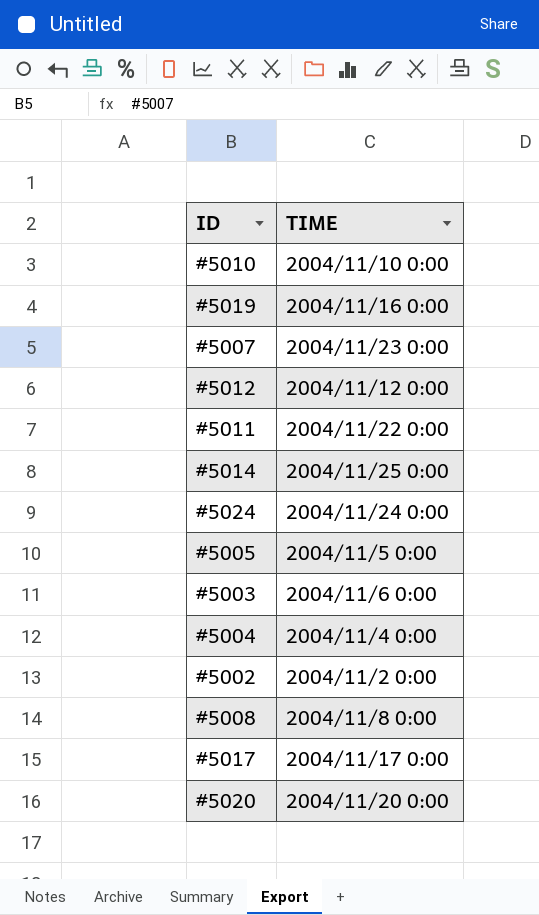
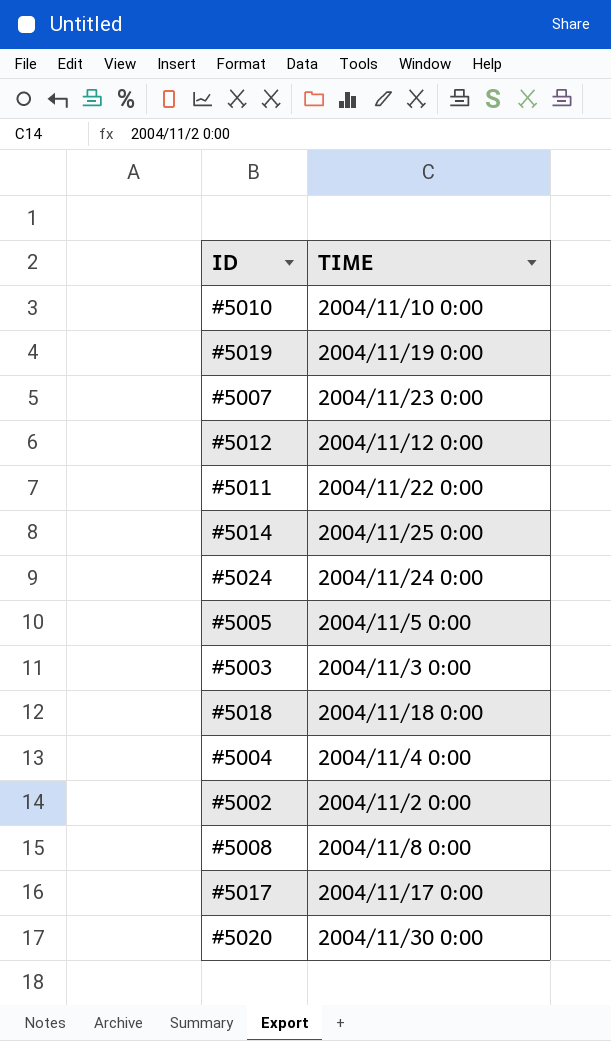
#5019 | TIME: 2004/11/16 0:00 -> 2004/11/19 0:00
#5003 | TIME: 2004/11/6 0:00 -> 2004/11/3 0:00
row #5018: none -> 2004/11/18 0:00
#5020 | TIME: 2004/11/20 0:00 -> 2004/11/30 0:00

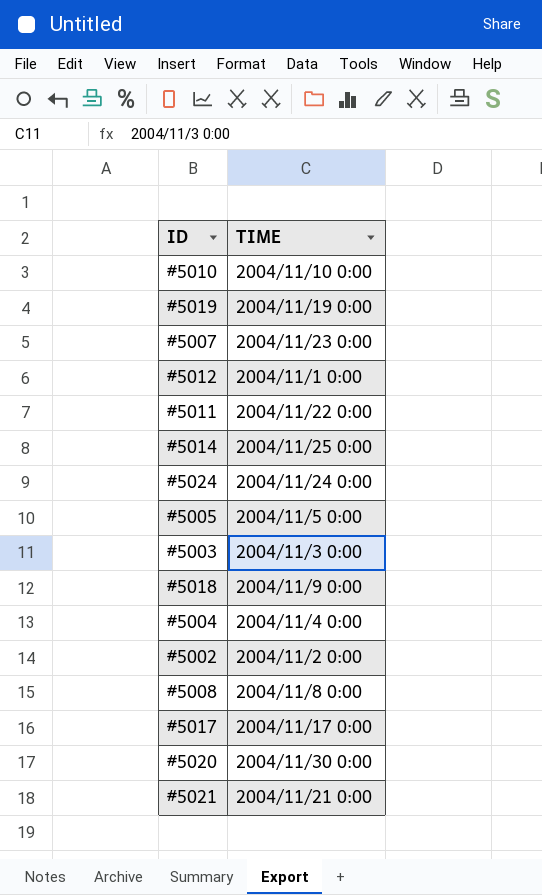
#5012 | TIME: 2004/11/12 0:00 -> 2004/11/1 0:00
#5018 | TIME: 2004/11/18 0:00 -> 2004/11/9 0:00
row #5021: none -> 2004/11/21 0:00

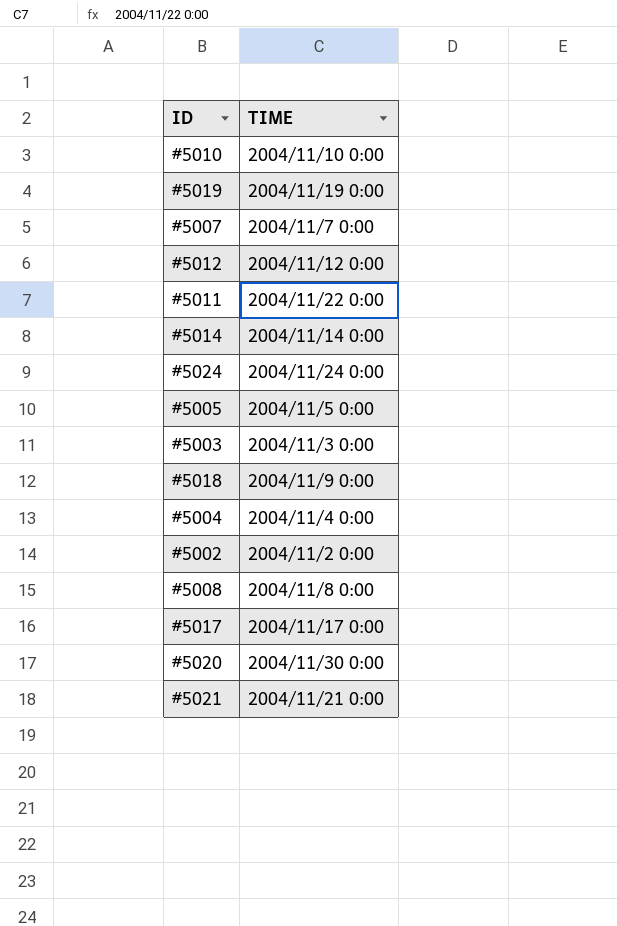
#5007 | TIME: 2004/11/23 0:00 -> 2004/11/7 0:00
#5012 | TIME: 2004/11/1 0:00 -> 2004/11/12 0:00
#5014 | TIME: 2004/11/25 0:00 -> 2004/11/14 0:00

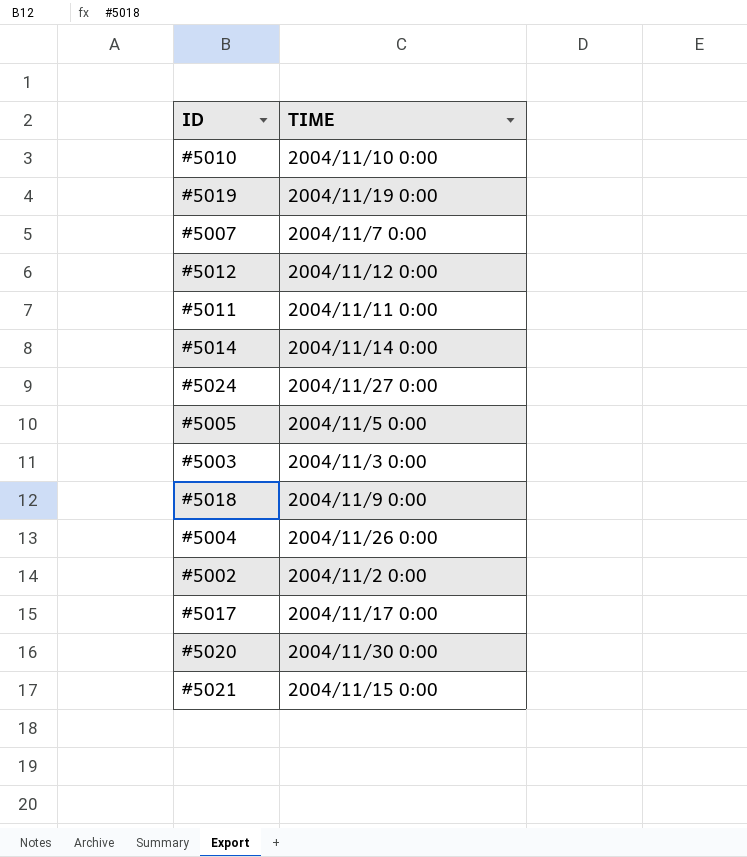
row #5008: 2004/11/8 0:00 -> none
#5011 | TIME: 2004/11/22 0:00 -> 2004/11/11 0:00
#5024 | TIME: 2004/11/24 0:00 -> 2004/11/27 0:00
#5004 | TIME: 2004/11/4 0:00 -> 2004/11/26 0:00
#5021 | TIME: 2004/11/21 0:00 -> 2004/11/15 0:00

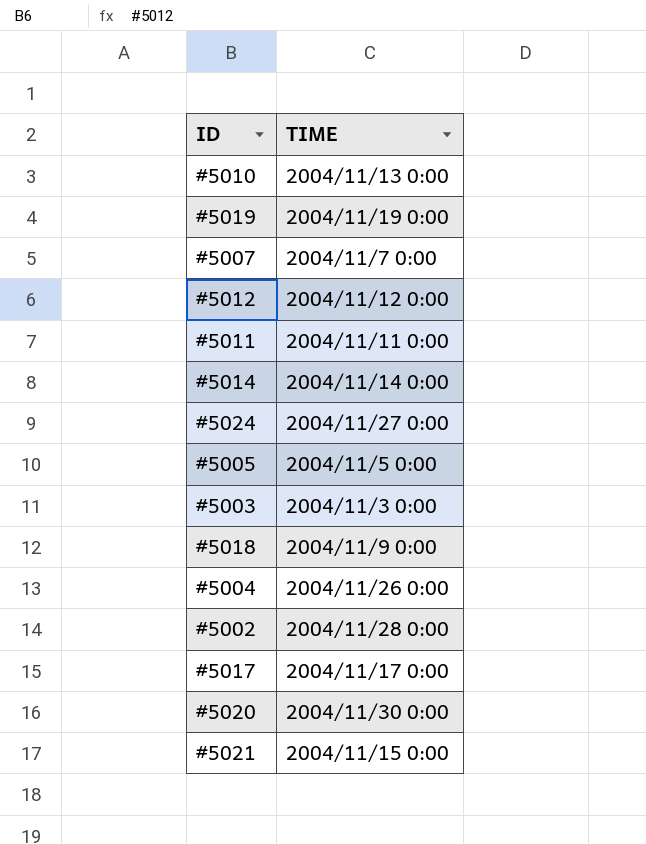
#5010 | TIME: 2004/11/10 0:00 -> 2004/11/13 0:00
#5002 | TIME: 2004/11/2 0:00 -> 2004/11/28 0:00

